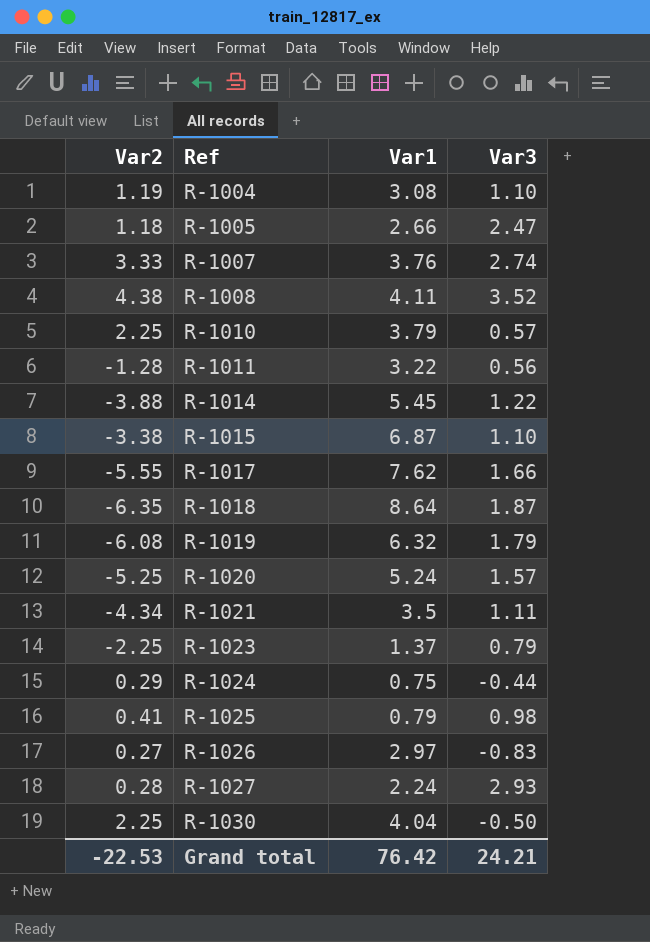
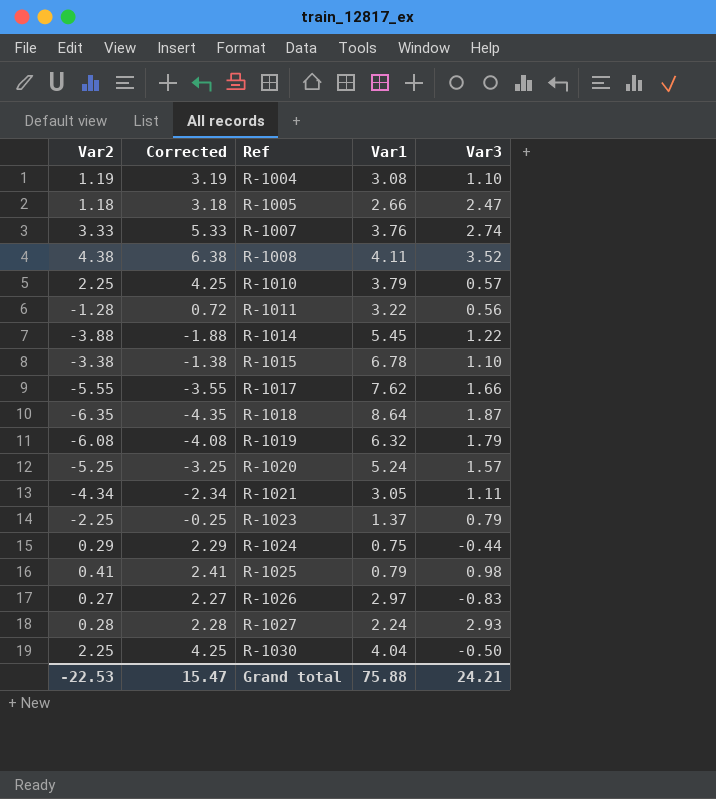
column Corrected | formula: none -> [Var2] + 2
R-1015 | Var1: 6.87 -> 6.78
R-1021 | Var1: 3.5 -> 3.05
Grand total | Var1: 76.42 -> 75.88

